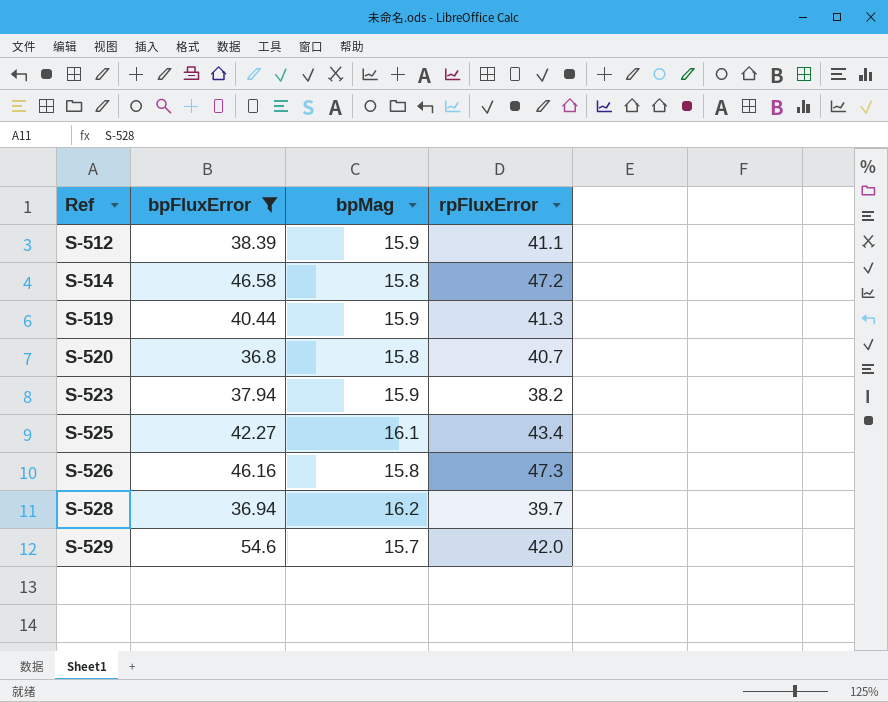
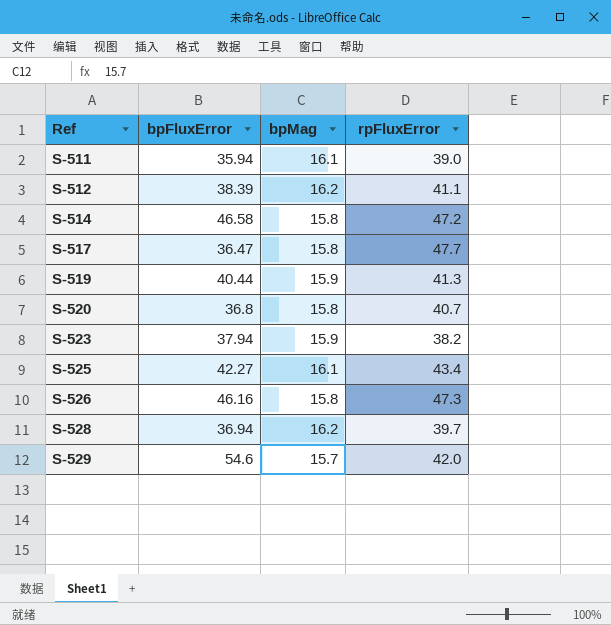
filter: bpFluxError >= 36.8 -> none
S-512 | bpMag: 15.9 -> 16.2

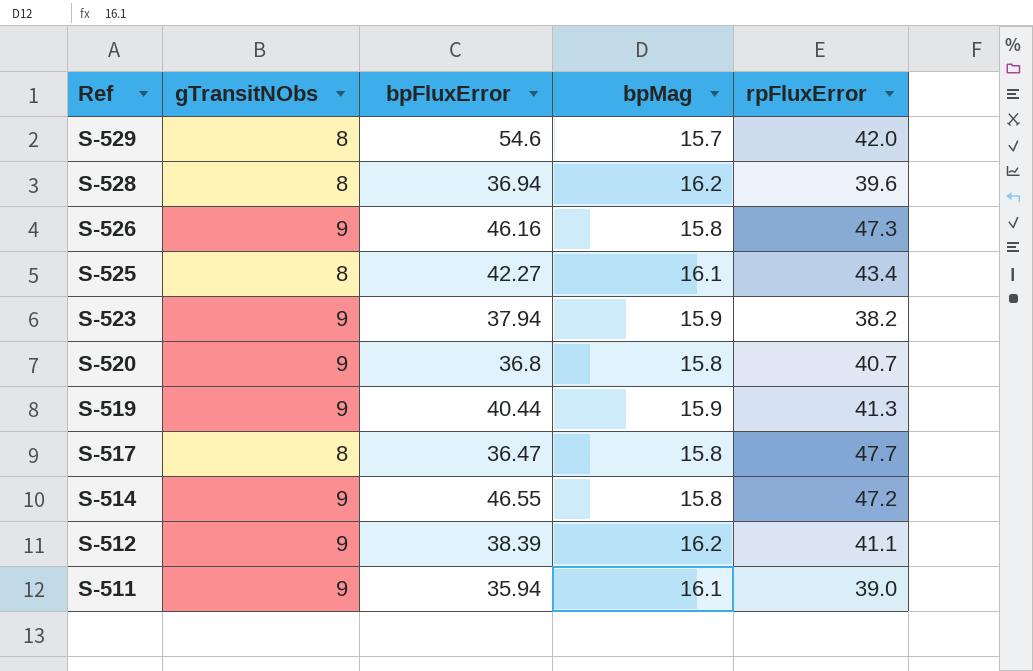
row order: Ref ascending -> Ref descending
column gTransitNObs | position: none -> 2
S-528 | rpFluxError: 39.7 -> 39.6
S-514 | bpFluxError: 46.58 -> 46.55

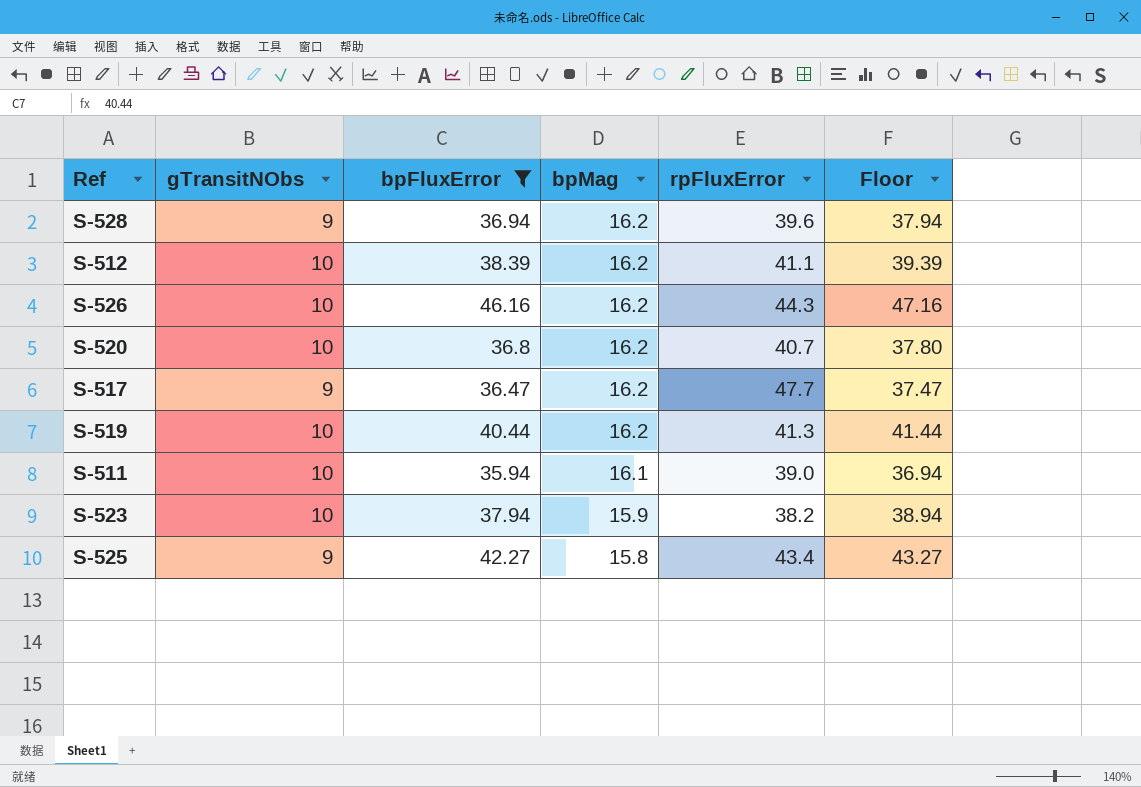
filter: none -> bpFluxError <= 46.16
row order: Ref descending -> bpMag descending
column Floor | formula: none -> [bpFluxError] + 1
S-528 | gTransitNObs: 8 -> 9
S-512 | gTransitNObs: 9 -> 10
S-526 | gTransitNObs: 9 -> 10
S-526 | bpMag: 15.8 -> 16.2
S-526 | rpFluxError: 47.3 -> 44.3
S-520 | gTransitNObs: 9 -> 10
S-520 | bpMag: 15.8 -> 16.2
S-517 | gTransitNObs: 8 -> 9
S-517 | bpMag: 15.8 -> 16.2
S-519 | gTransitNObs: 9 -> 10
S-519 | bpMag: 15.9 -> 16.2
S-511 | gTransitNObs: 9 -> 10
S-523 | gTransitNObs: 9 -> 10
S-525 | gTransitNObs: 8 -> 9
S-525 | bpMag: 16.1 -> 15.8

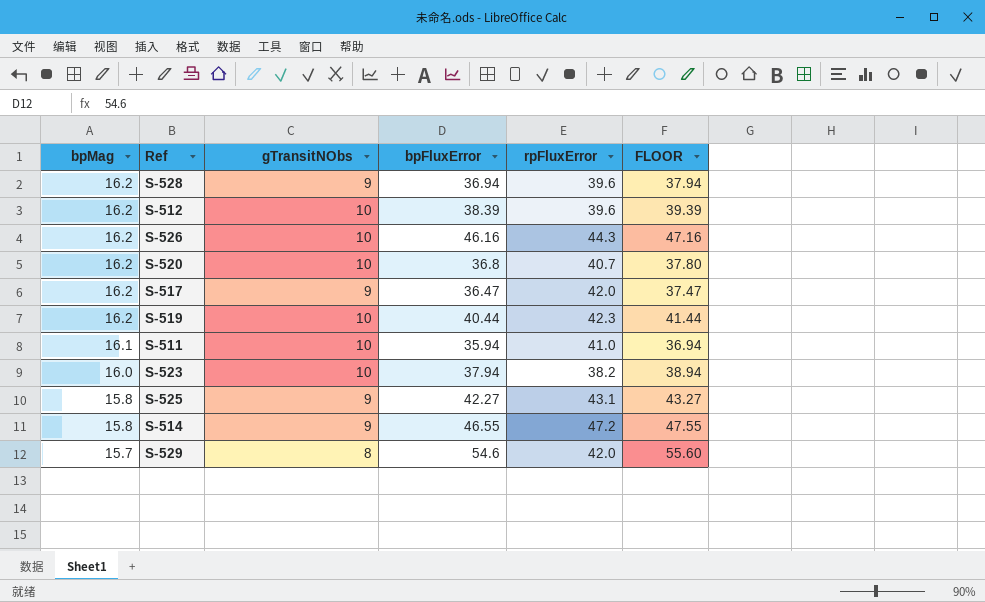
filter: bpFluxError <= 46.16 -> none
column bpMag | position: 4 -> 1
column name: Floor -> FLOOR
S-512 | rpFluxError: 41.1 -> 39.6
S-517 | rpFluxError: 47.7 -> 42.0
S-519 | rpFluxError: 41.3 -> 42.3
S-511 | rpFluxError: 39.0 -> 41.0
S-523 | bpMag: 15.9 -> 16.0
S-525 | rpFluxError: 43.4 -> 43.1

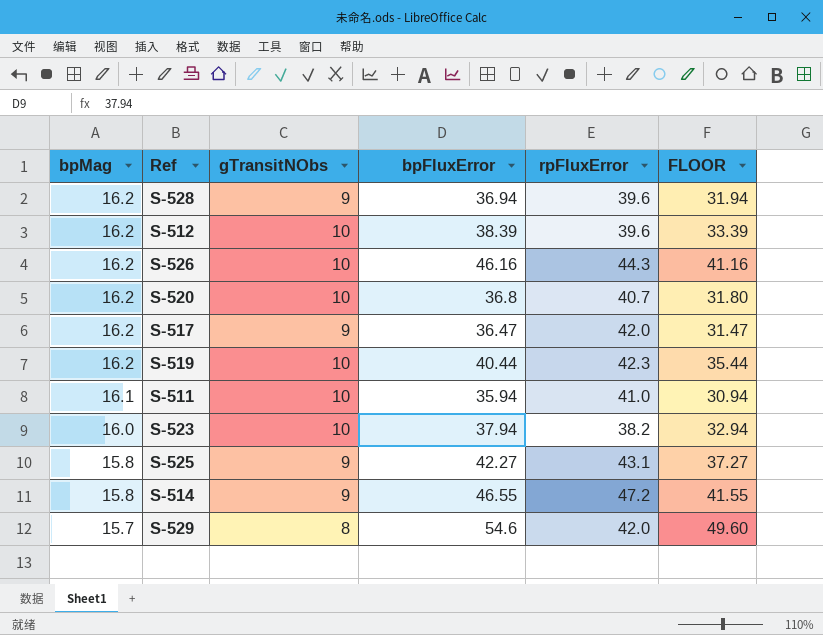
column FLOOR | formula: [bpFluxError] + 1 -> [bpFluxError] - 5

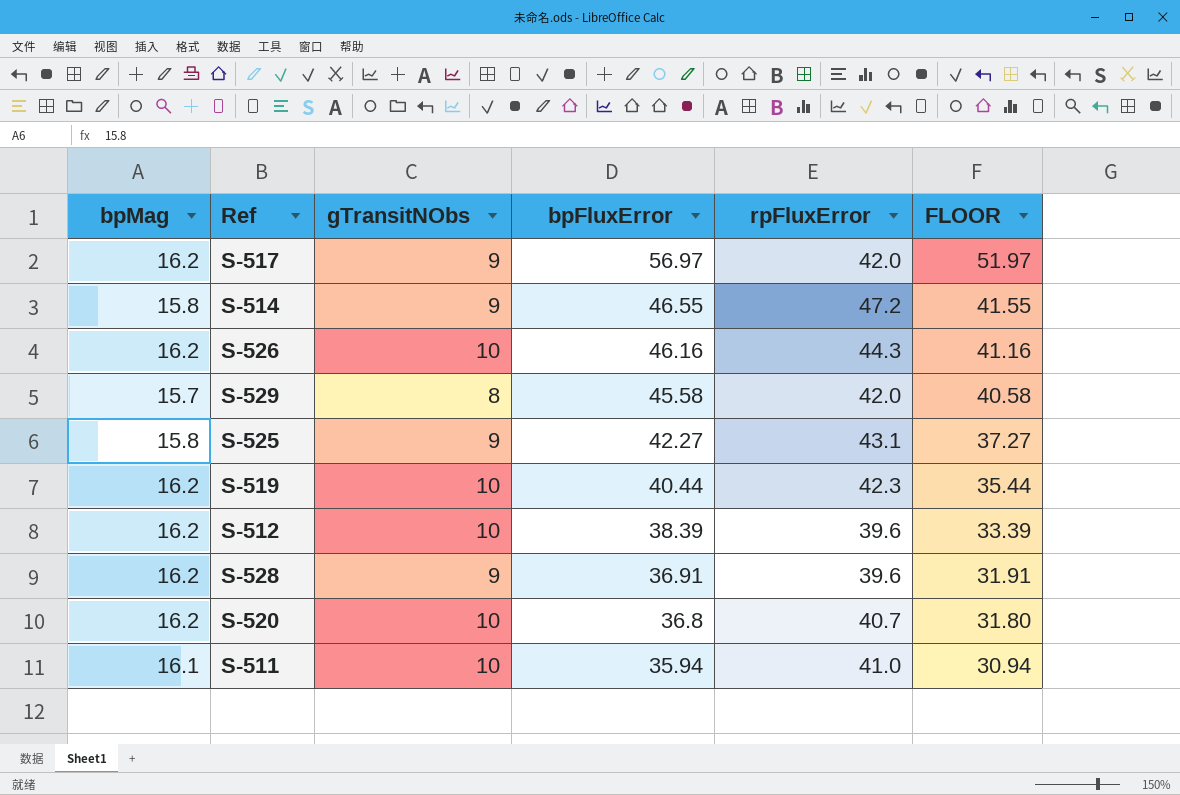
row order: bpMag descending -> bpFluxError descending
row S-523: 16.0 | 10 | 37.94 | 38.2 | 32.94 -> none
S-517 | bpFluxError: 36.47 -> 56.97
S-517 | FLOOR: 31.47 -> 51.97
S-529 | bpFluxError: 54.6 -> 45.58
S-529 | FLOOR: 49.60 -> 40.58
S-528 | bpFluxError: 36.94 -> 36.91
S-528 | FLOOR: 31.94 -> 31.91

